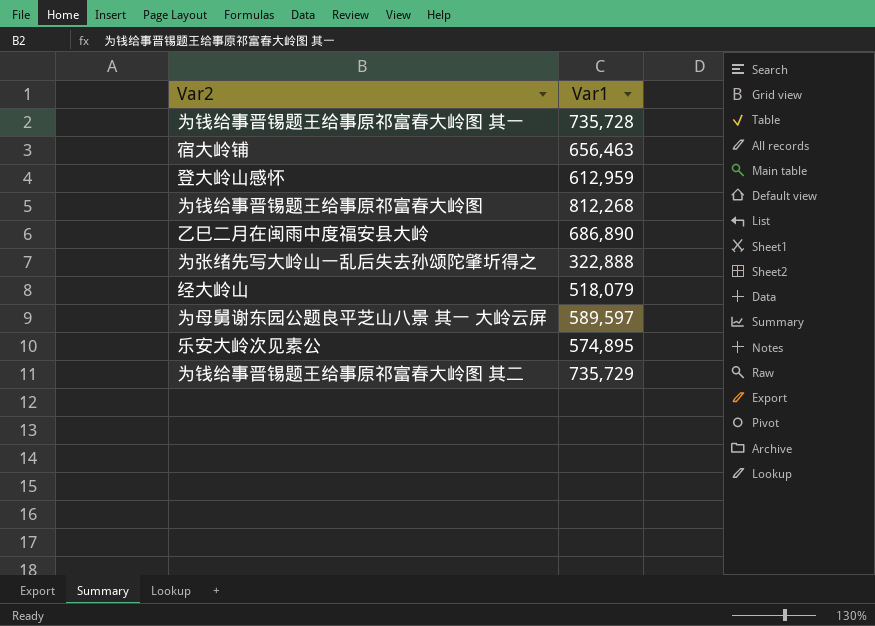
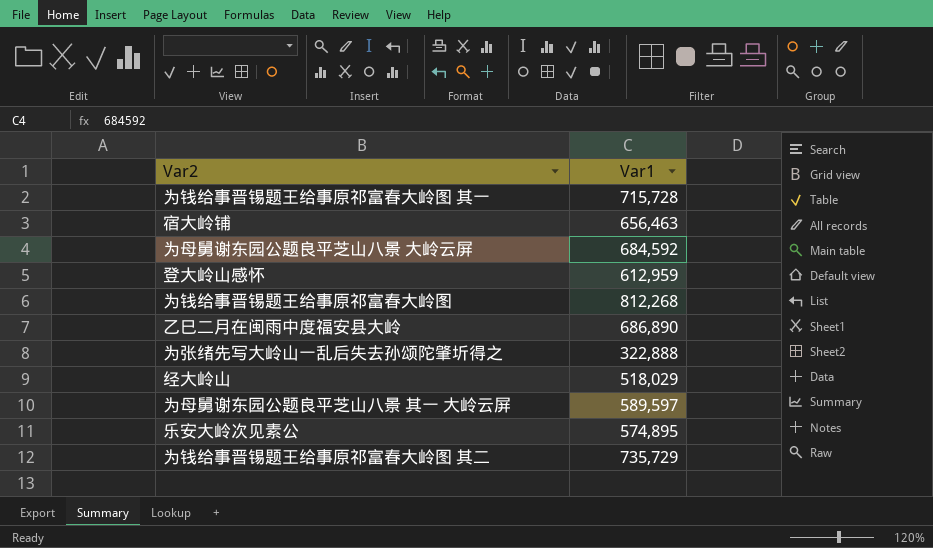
为钱给事晋锡题王给事原祁富春大岭图 其一 | Var1: 735,728 -> 715,728
row 为母舅谢东园公题良平芝山八景 大岭云屏: none -> 684,592
经大岭山 | Var1: 518,079 -> 518,029

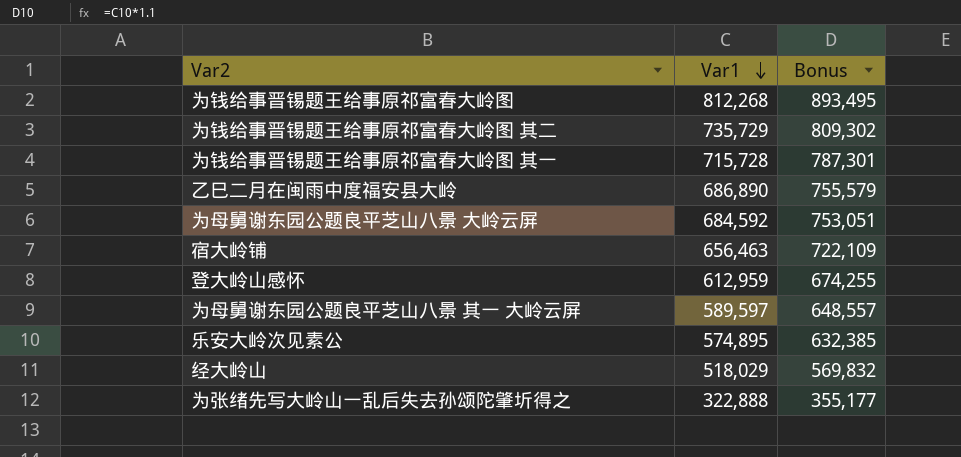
row order: none -> Var1 descending
column Bonus | formula: none -> [Var1] * 1.1

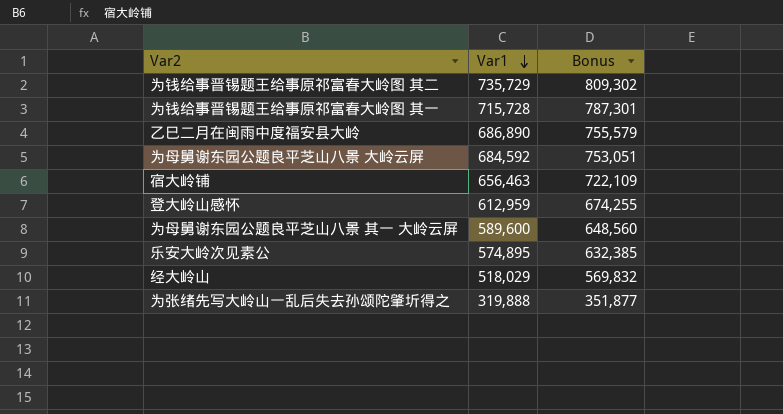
row 为钱给事晋锡题王给事原祁富春大岭图: 812,268 | 893,495 -> none
为母舅谢东园公题良平芝山八景 其一 大岭云屏 | Var1: 589,597 -> 589,600
为母舅谢东园公题良平芝山八景 其一 大岭云屏 | Bonus: 648,557 -> 648,560
为张绪先写大岭山一乱后失去孙颂陀肇圻得之 | Var1: 322,888 -> 319,888
为张绪先写大岭山一乱后失去孙颂陀肇圻得之 | Bonus: 355,177 -> 351,877

